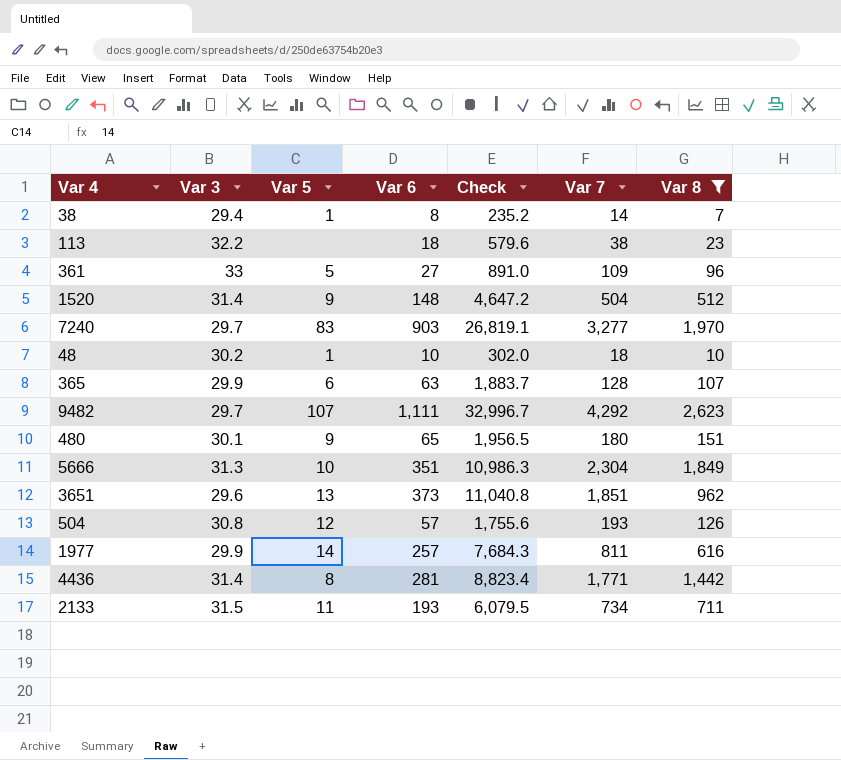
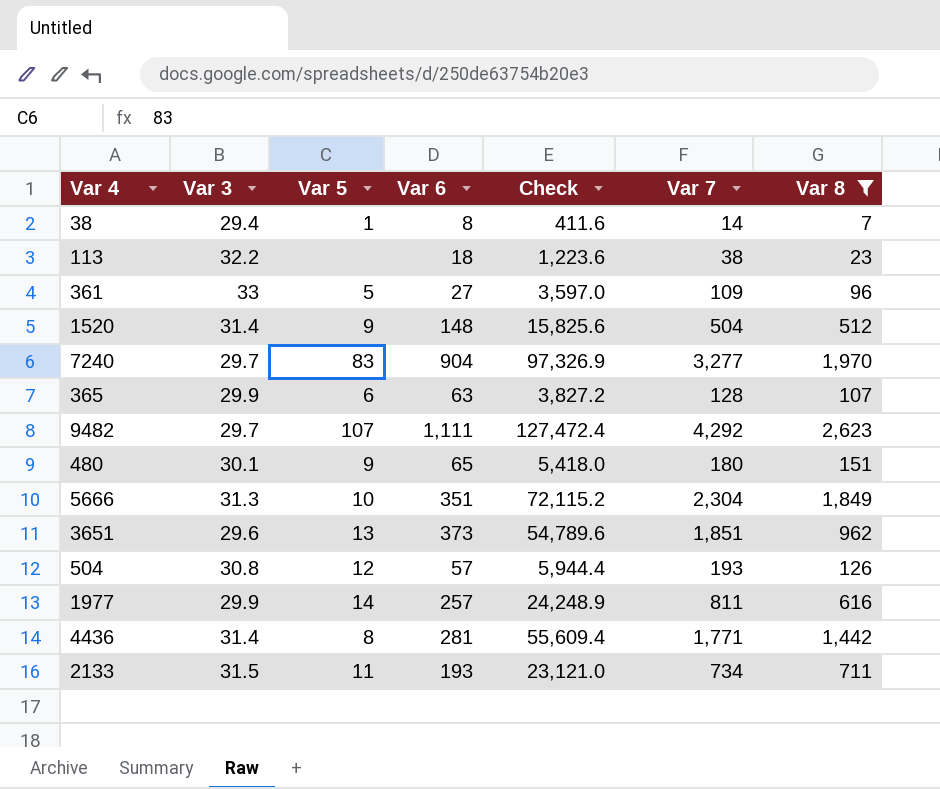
column Check | formula: [Var 3] * [Var 6] -> [Var 3] * [Var 7]
row 48: 30.2 | 1 | 10 | 302.0 | 18 | 10 -> none
7240 | Var 6: 903 -> 904

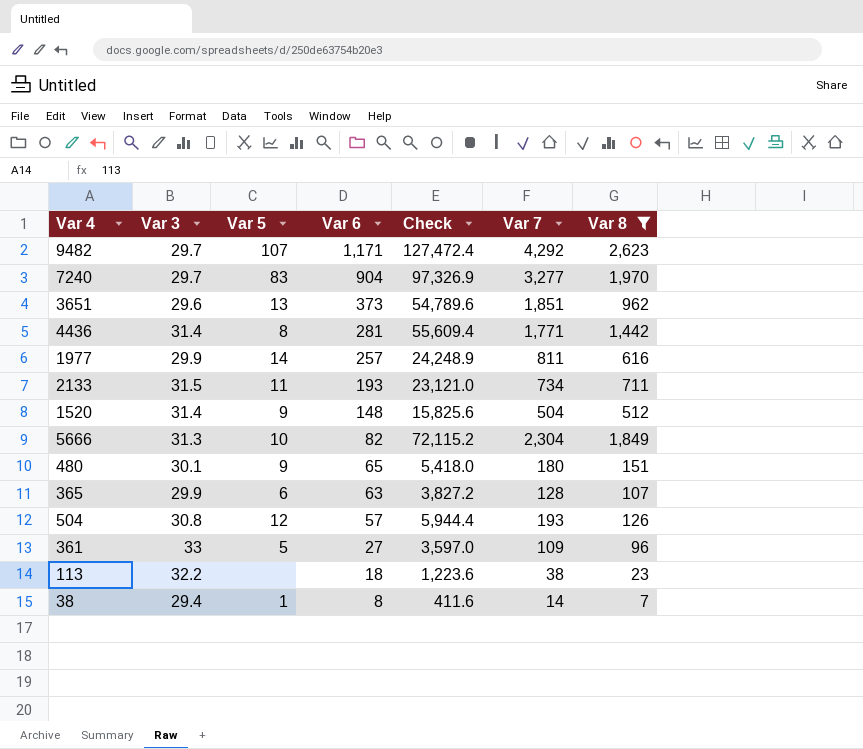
row order: none -> Var 6 descending
9482 | Var 6: 1,111 -> 1,171
5666 | Var 6: 351 -> 82

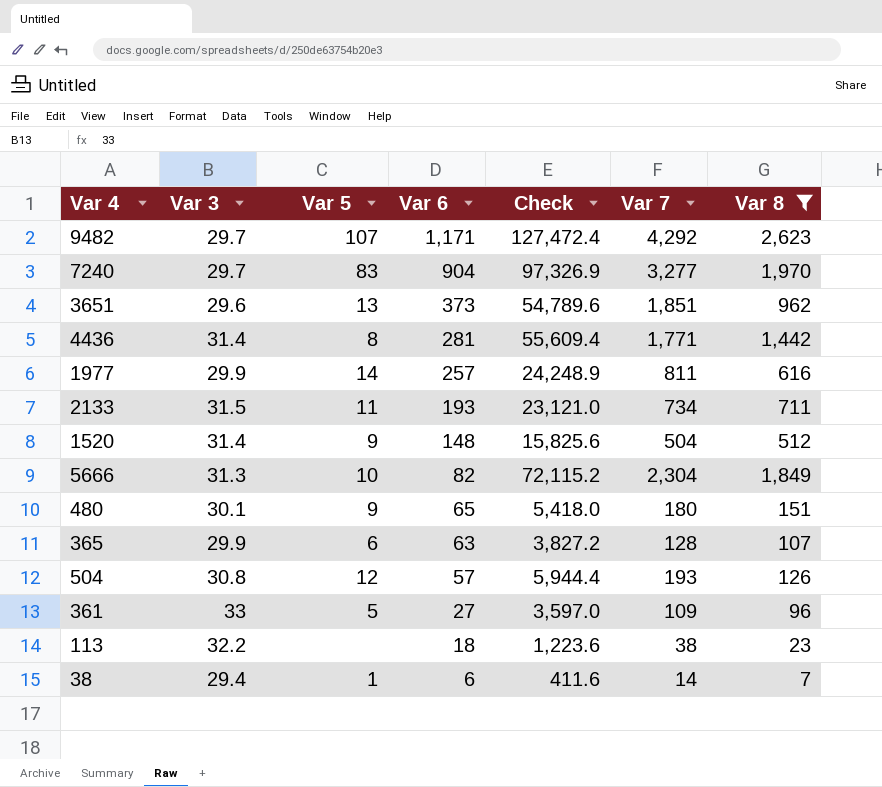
38 | Var 6: 8 -> 6

